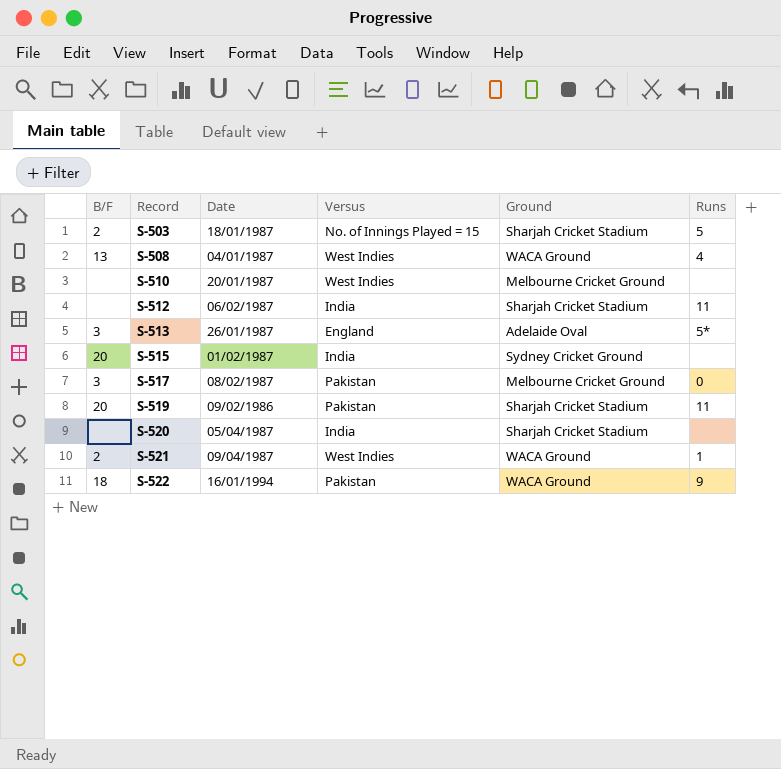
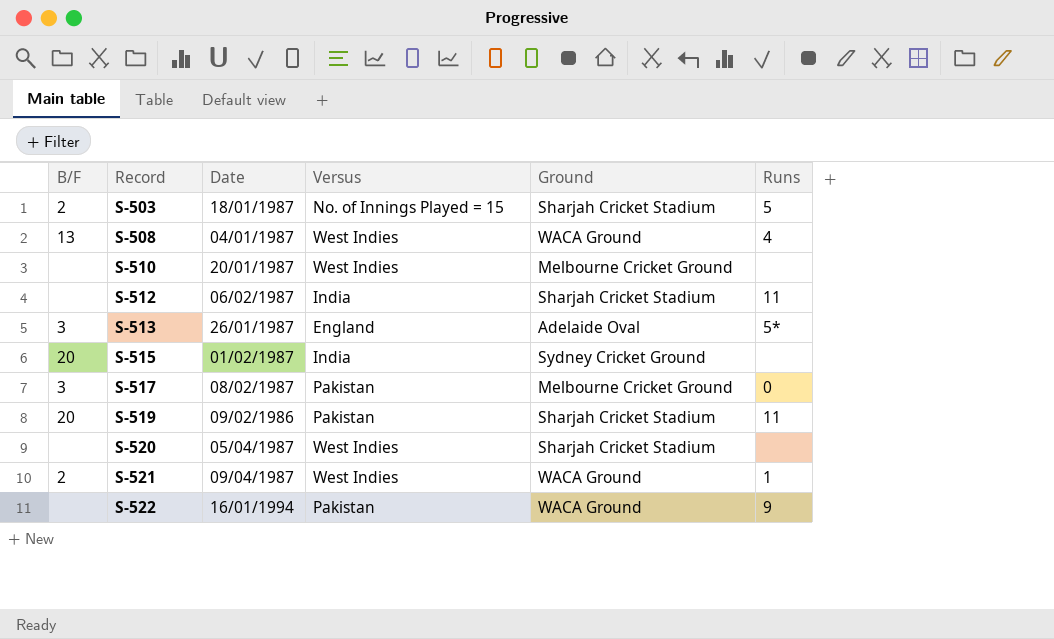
S-520 | Versus: India -> West Indies
S-522 | B/F: 18 -> none

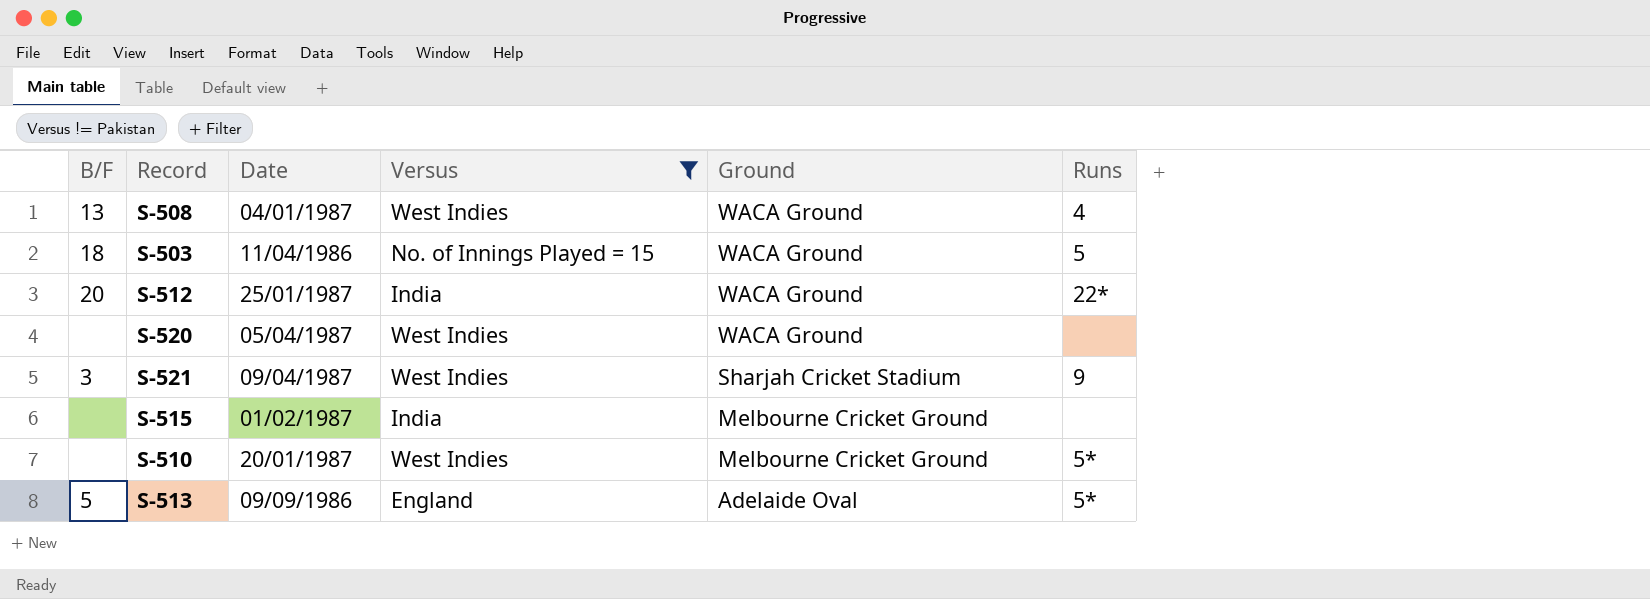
filter: none -> Versus != Pakistan
row order: Record ascending -> Ground descending
S-503 | B/F: 2 -> 18
S-503 | Date: 18/01/1987 -> 11/04/1986
S-503 | Ground: Sharjah Cricket Stadium -> WACA Ground
S-512 | B/F: none -> 20
S-512 | Date: 06/02/1987 -> 25/01/1987
S-512 | Ground: Sharjah Cricket Stadium -> WACA Ground
S-512 | Runs: 11 -> 22*
S-520 | Ground: Sharjah Cricket Stadium -> WACA Ground
S-521 | B/F: 2 -> 3
S-521 | Ground: WACA Ground -> Sharjah Cricket Stadium
S-521 | Runs: 1 -> 9
S-515 | B/F: 20 -> none
S-515 | Ground: Sydney Cricket Ground -> Melbourne Cricket Ground
S-510 | Runs: none -> 5*
S-513 | B/F: 3 -> 5
S-513 | Date: 26/01/1987 -> 09/09/1986

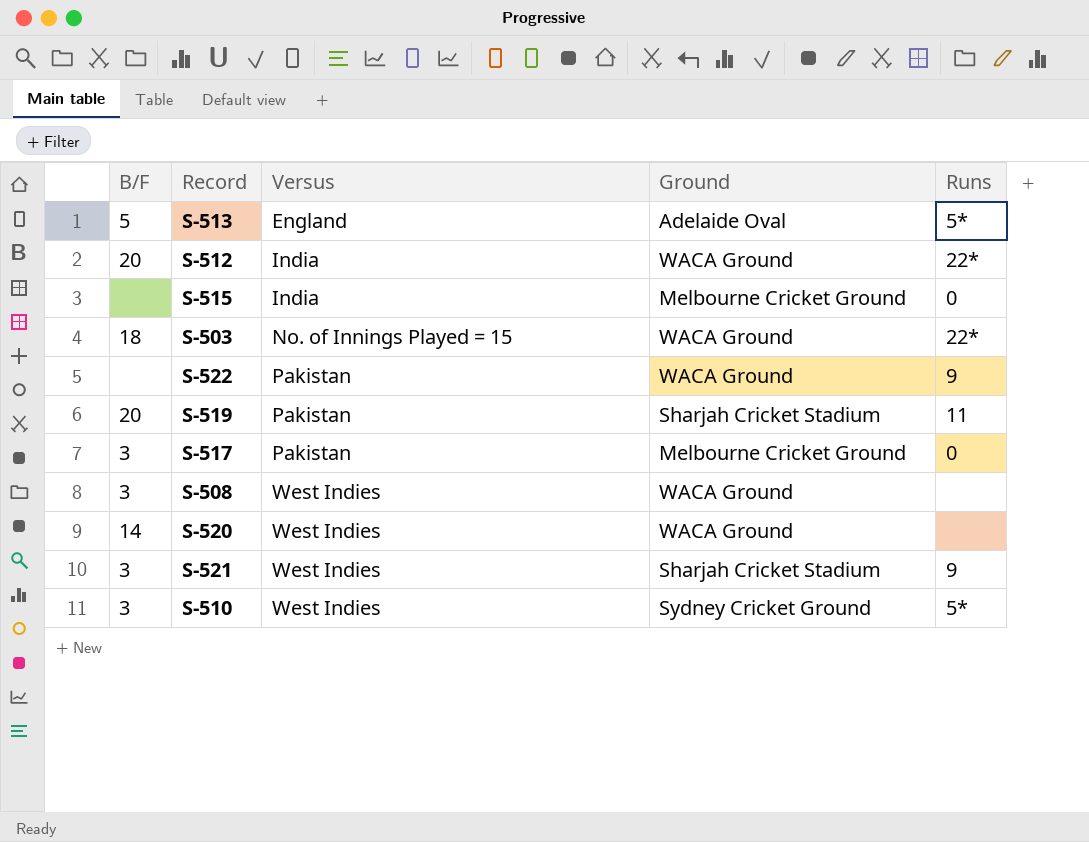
filter: Versus != Pakistan -> none
row order: Ground descending -> Versus ascending
column Date | position: 3 -> none
S-515 | Runs: none -> 0
S-503 | Runs: 5 -> 22*
S-508 | B/F: 13 -> 3
S-508 | Runs: 4 -> none
S-520 | B/F: none -> 14
S-510 | B/F: none -> 3
S-510 | Ground: Melbourne Cricket Ground -> Sydney Cricket Ground

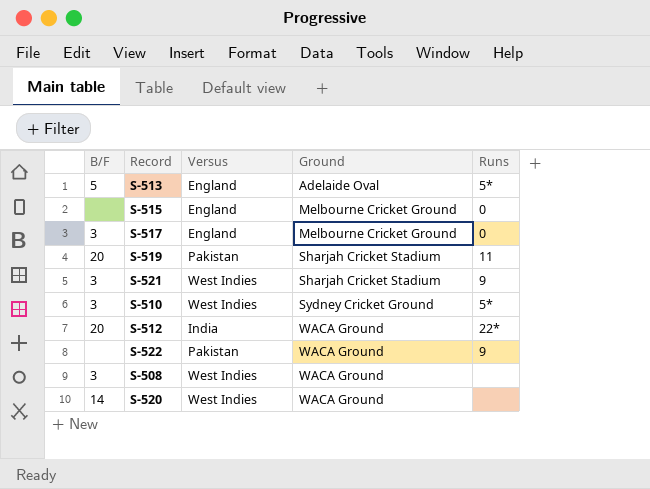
row order: Versus ascending -> Ground ascending
row S-503: 18 | No. of Innings Played = 15 | WACA Ground | 22* -> none
S-515 | Versus: India -> England
S-517 | Versus: Pakistan -> England

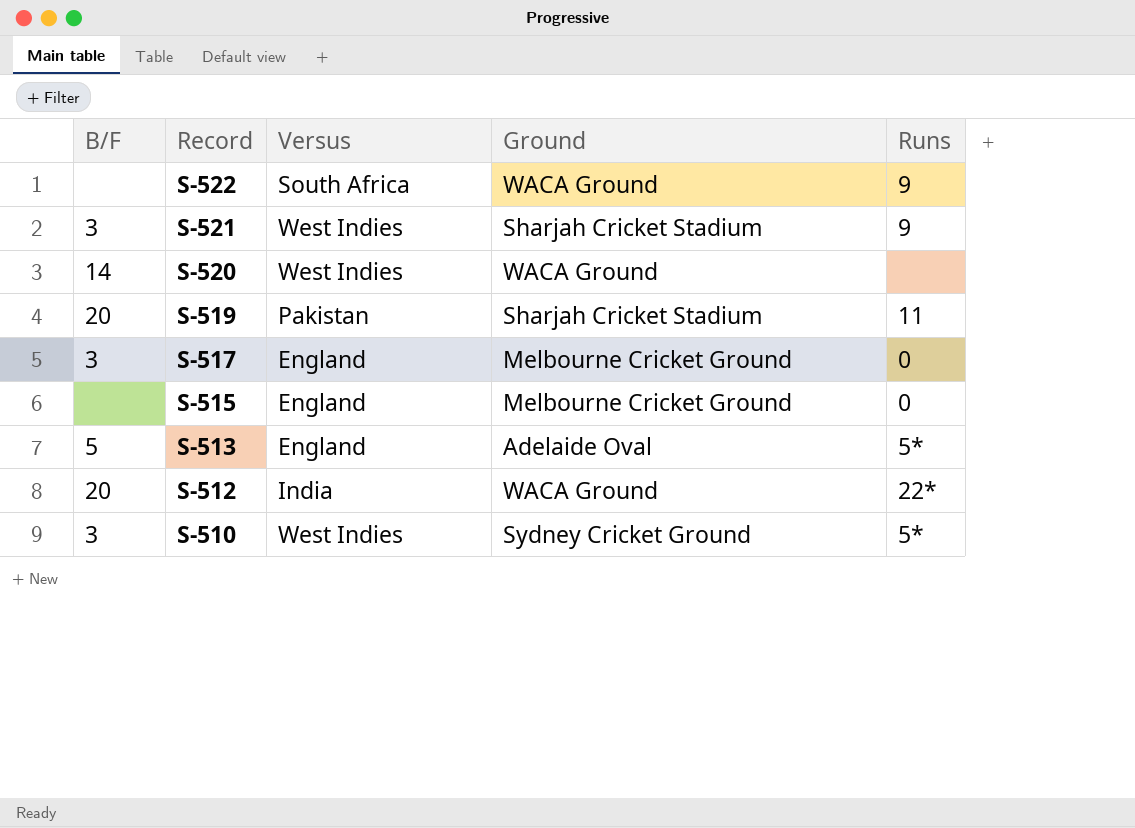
row order: Ground ascending -> Record descending
row S-508: 3 | West Indies | WACA Ground | none -> none
S-522 | Versus: Pakistan -> South Africa

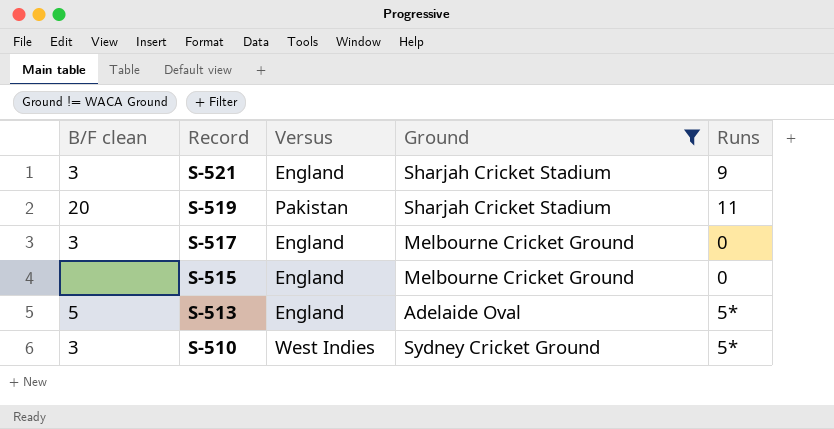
filter: none -> Ground != WACA Ground
column name: B/F -> B/F clean
S-521 | Versus: West Indies -> England

